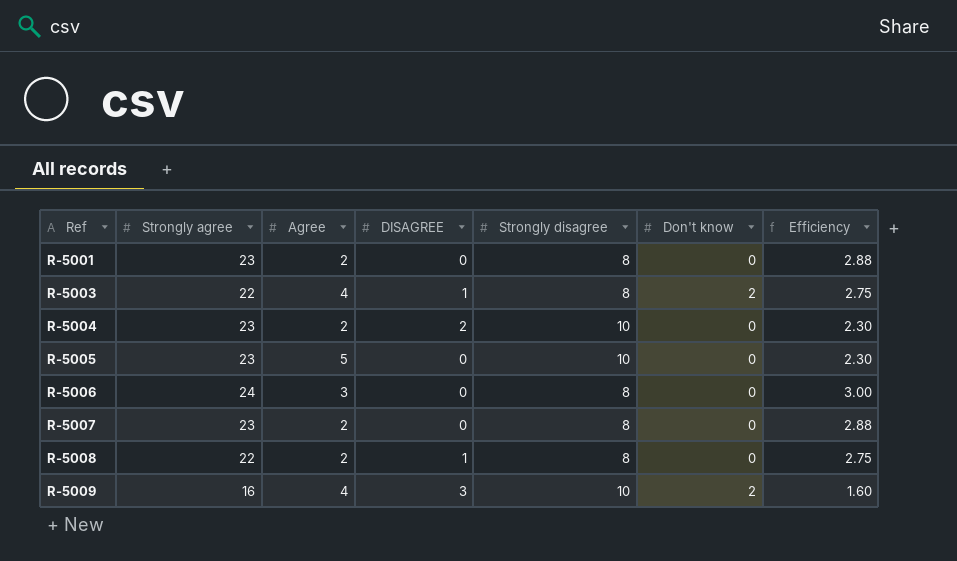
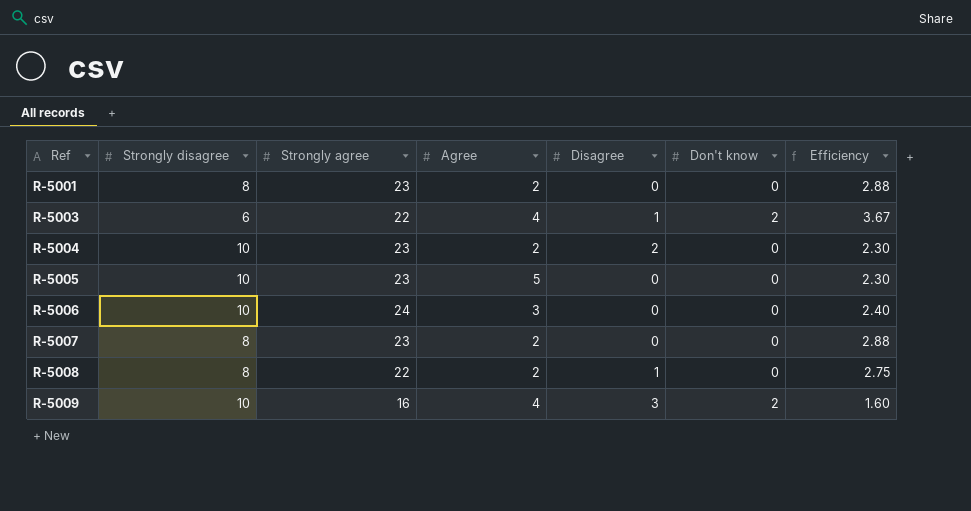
column Strongly disagree | position: 5 -> 2
column name: DISAGREE -> Disagree
R-5003 | Strongly disagree: 8 -> 6
R-5003 | Efficiency: 2.75 -> 3.67
R-5006 | Strongly disagree: 8 -> 10
R-5006 | Efficiency: 3.00 -> 2.40

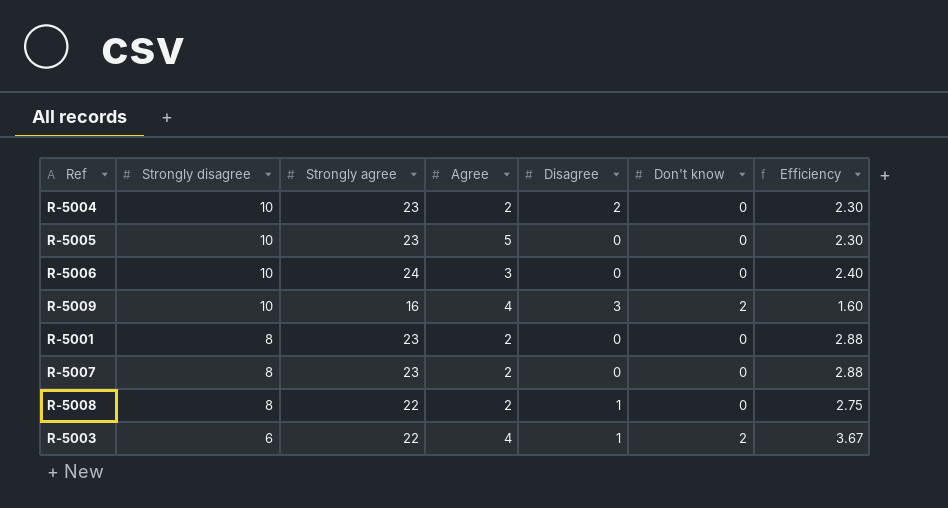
row order: Ref ascending -> Strongly disagree descending

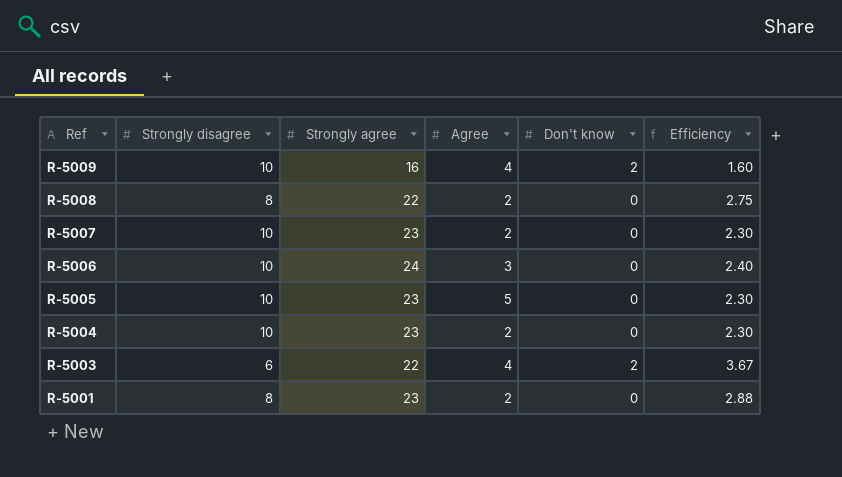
row order: Strongly disagree descending -> Ref descending
column Disagree | position: 5 -> none
R-5007 | Strongly disagree: 8 -> 10
R-5007 | Efficiency: 2.88 -> 2.30

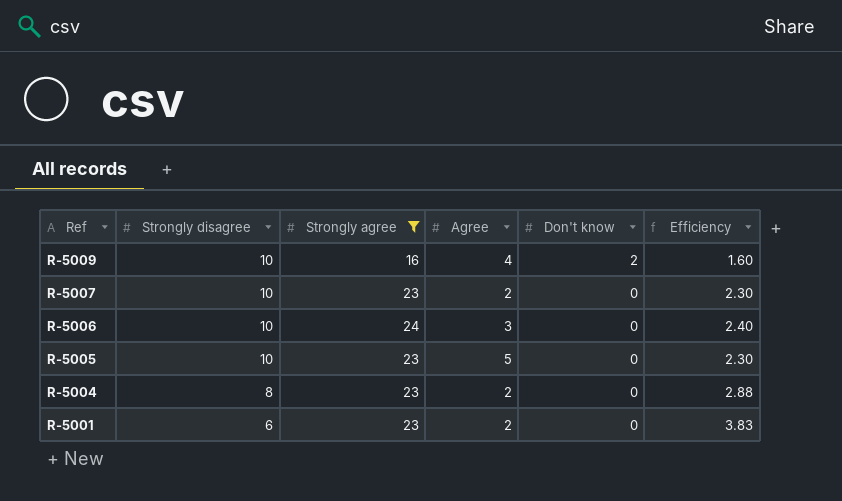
filter: none -> Strongly agree != 22
R-5004 | Strongly disagree: 10 -> 8
R-5004 | Efficiency: 2.30 -> 2.88
R-5001 | Strongly disagree: 8 -> 6
R-5001 | Efficiency: 2.88 -> 3.83

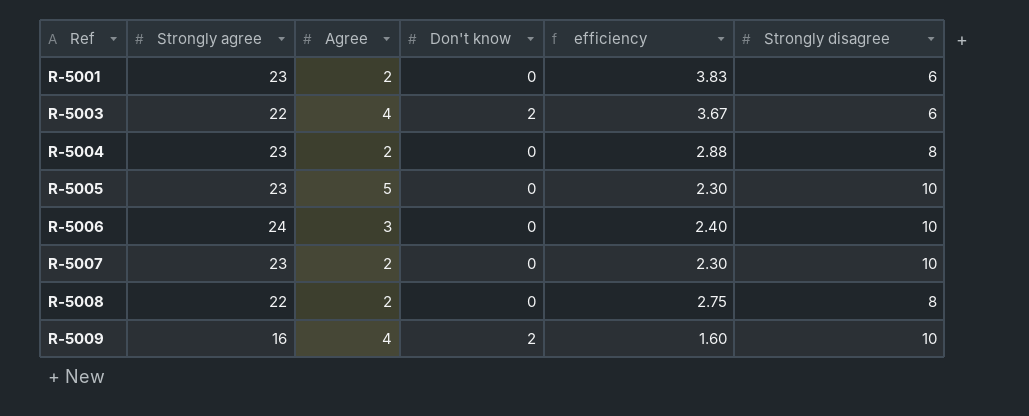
filter: Strongly agree != 22 -> none
row order: Ref descending -> Ref ascending
column name: Efficiency -> efficiency
column Strongly disagree | position: 2 -> 6

